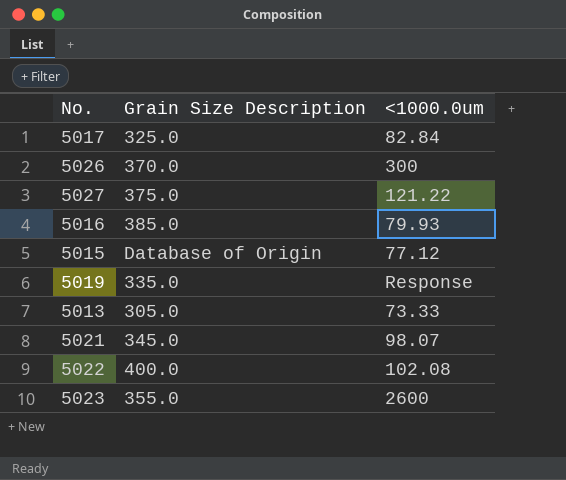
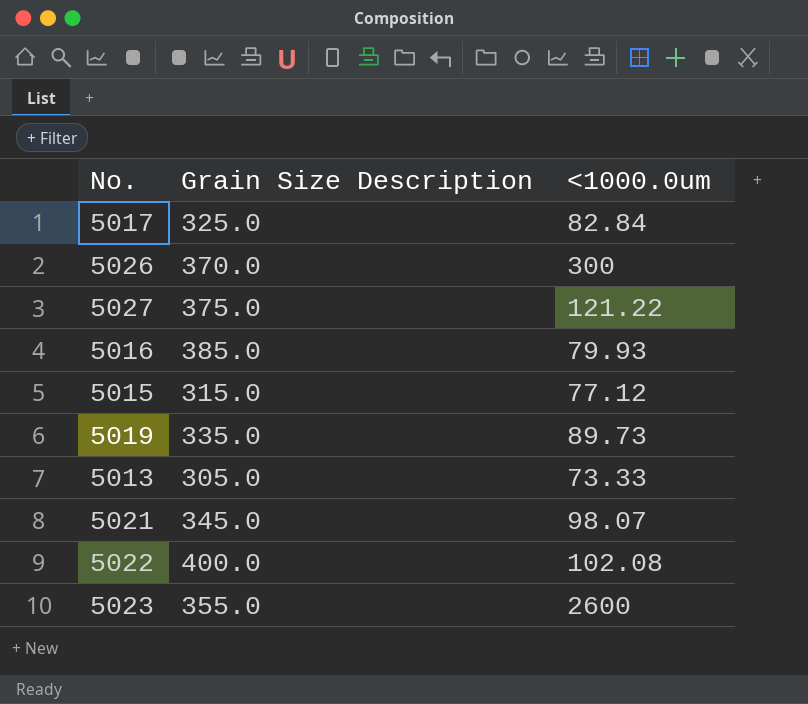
5015 | Grain Size Description: Database of Origin -> 315.0
5019 | <1000.0um: Response -> 89.73

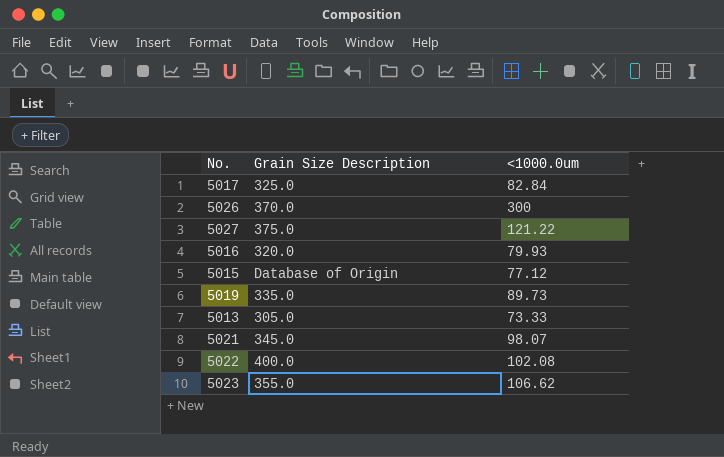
5016 | Grain Size Description: 385.0 -> 320.0
5015 | Grain Size Description: 315.0 -> Database of Origin
5023 | <1000.0um: 2600 -> 106.62

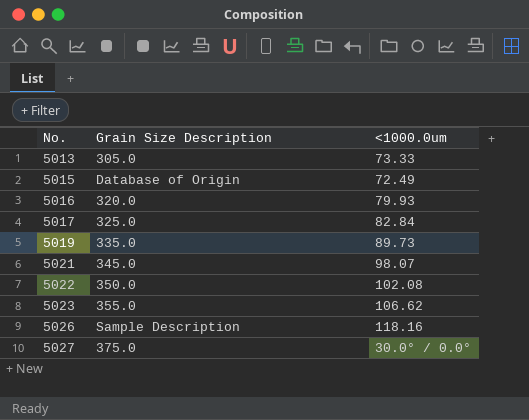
row order: none -> No. ascending
5015 | <1000.0um: 77.12 -> 72.49
5022 | Grain Size Description: 400.0 -> 350.0
5026 | Grain Size Description: 370.0 -> Sample Description
5026 | <1000.0um: 300 -> 118.16
5027 | <1000.0um: 121.22 -> 30.0° / 0.0°

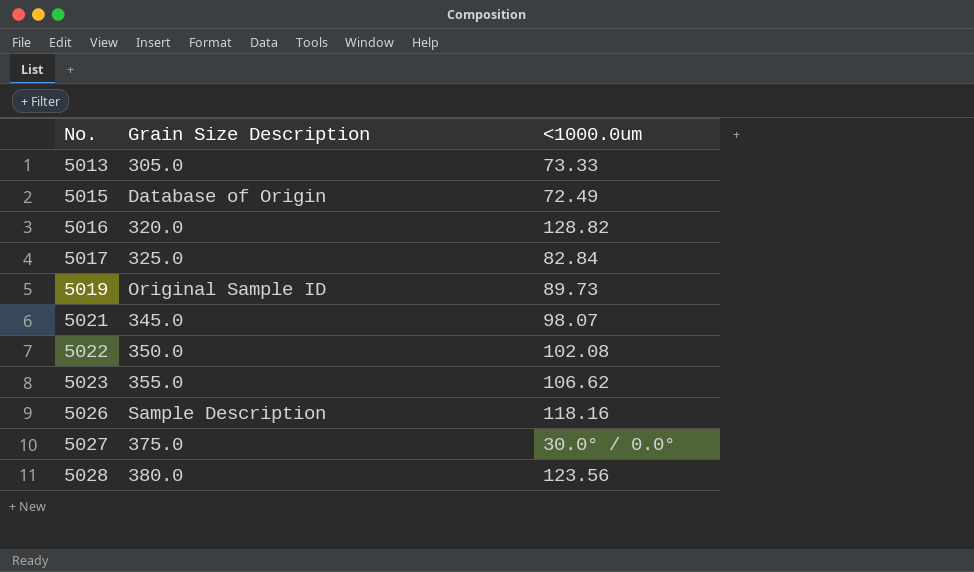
5016 | <1000.0um: 79.93 -> 128.82
5019 | Grain Size Description: 335.0 -> Original Sample ID
row 5028: none -> 380.0 | 123.56

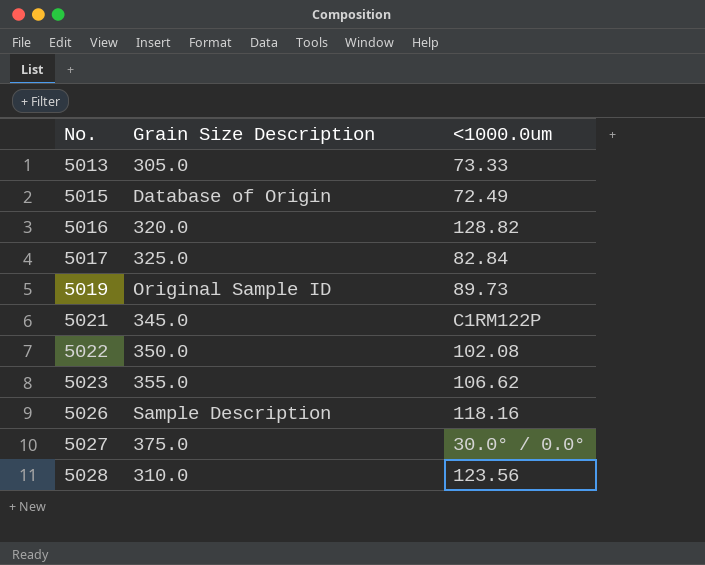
5021 | <1000.0um: 98.07 -> C1RM122P
5028 | Grain Size Description: 380.0 -> 310.0

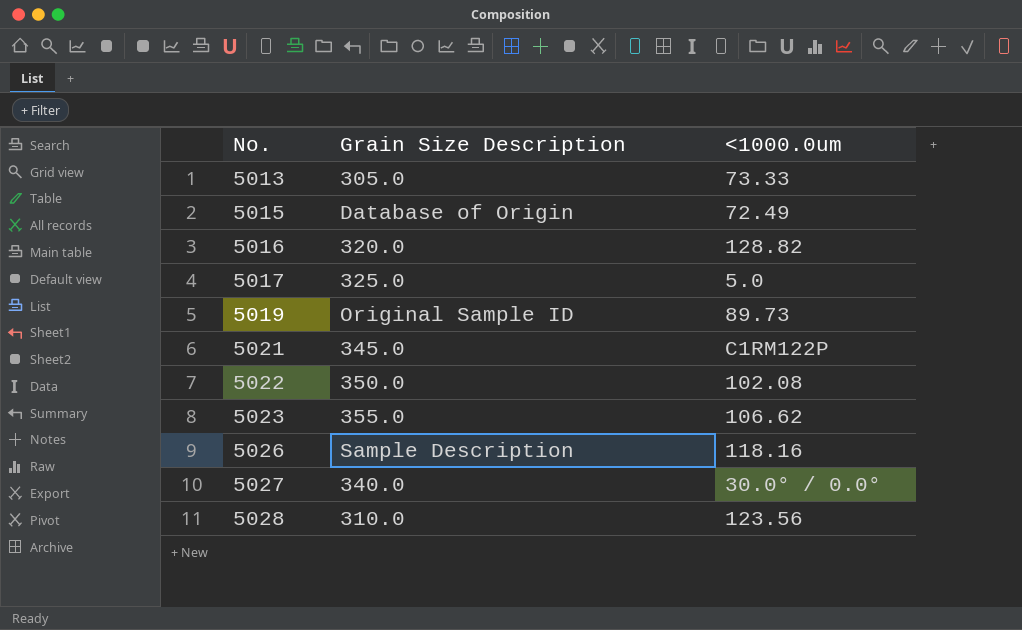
5017 | <1000.0um: 82.84 -> 5.0
5027 | Grain Size Description: 375.0 -> 340.0

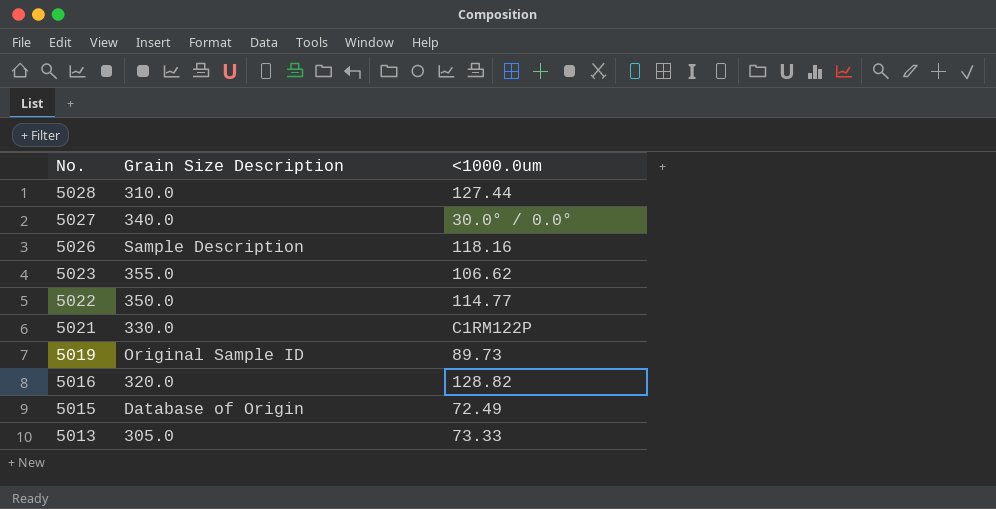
row order: No. ascending -> No. descending
row 5017: 325.0 | 5.0 -> none
5028 | <1000.0um: 123.56 -> 127.44
5022 | <1000.0um: 102.08 -> 114.77
5021 | Grain Size Description: 345.0 -> 330.0

